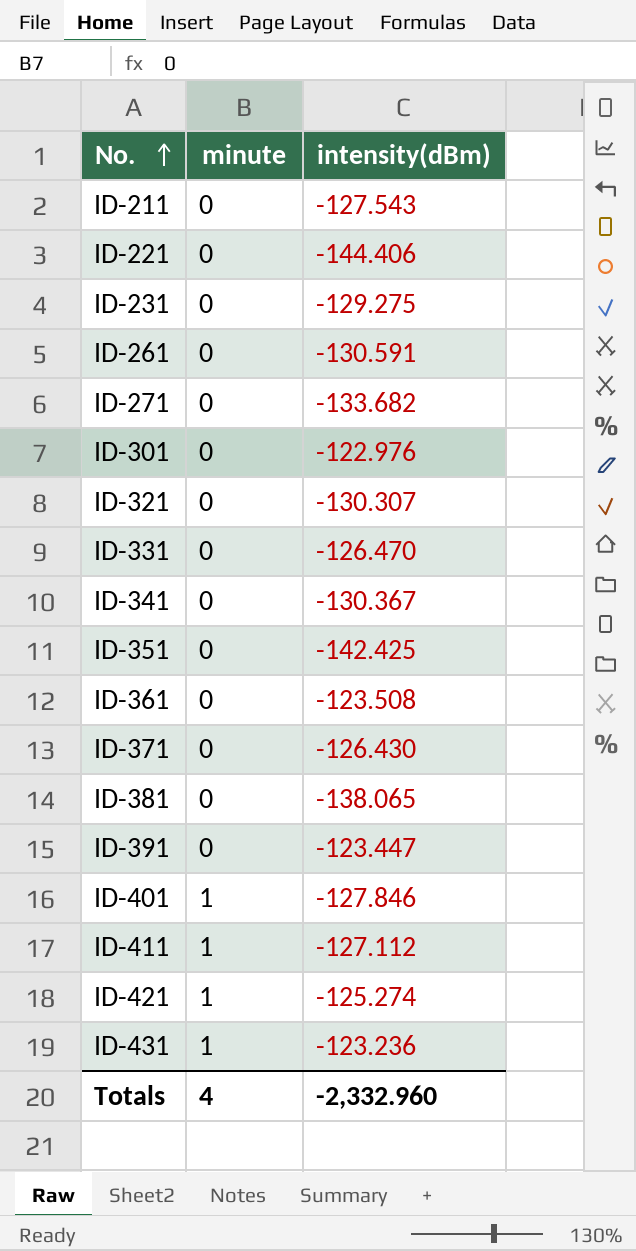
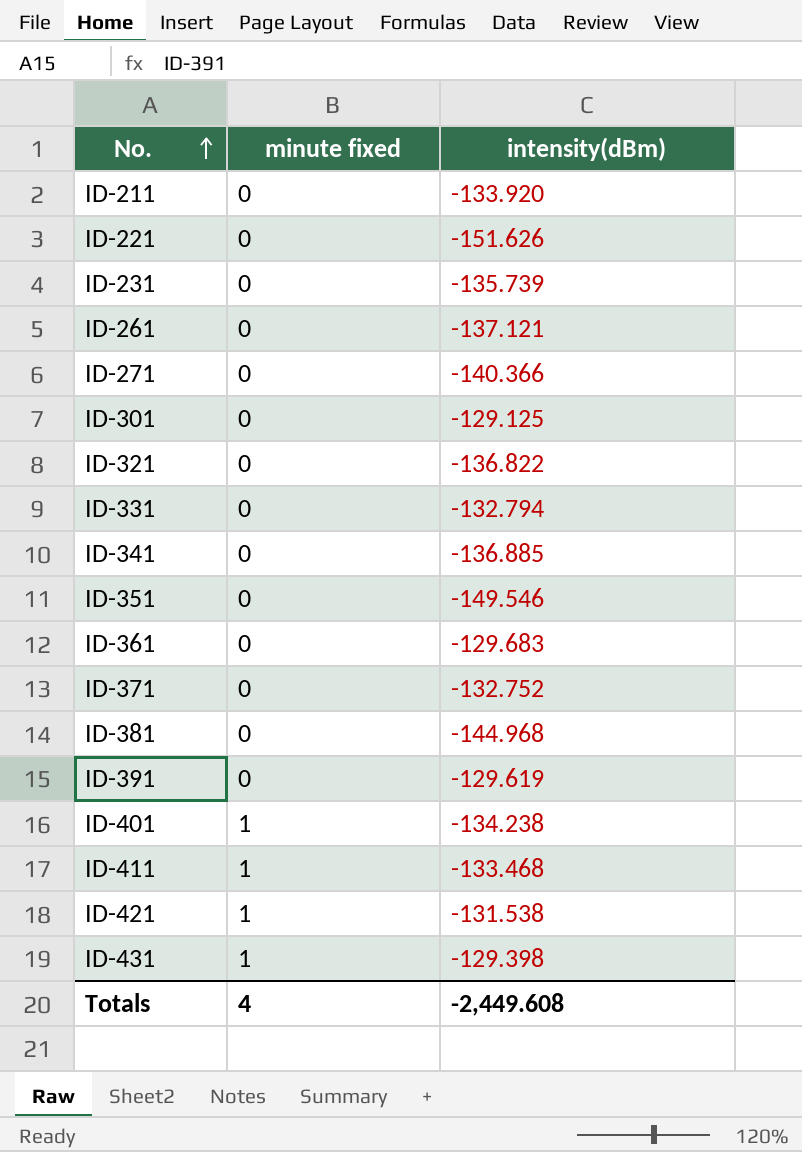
column name: minute -> minute fixed
ID-211 | intensity(dBm): -127.543 -> -133.920
ID-221 | intensity(dBm): -144.406 -> -151.626
ID-231 | intensity(dBm): -129.275 -> -135.739
ID-261 | intensity(dBm): -130.591 -> -137.121
ID-271 | intensity(dBm): -133.682 -> -140.366
ID-301 | intensity(dBm): -122.976 -> -129.125
ID-321 | intensity(dBm): -130.307 -> -136.822
ID-331 | intensity(dBm): -126.470 -> -132.794
ID-341 | intensity(dBm): -130.367 -> -136.885
ID-351 | intensity(dBm): -142.425 -> -149.546
ID-361 | intensity(dBm): -123.508 -> -129.683
ID-371 | intensity(dBm): -126.430 -> -132.752
ID-381 | intensity(dBm): -138.065 -> -144.968
ID-391 | intensity(dBm): -123.447 -> -129.619
ID-401 | intensity(dBm): -127.846 -> -134.238
ID-411 | intensity(dBm): -127.112 -> -133.468
ID-421 | intensity(dBm): -125.274 -> -131.538
ID-431 | intensity(dBm): -123.236 -> -129.398
Totals | intensity(dBm): -2,332.960 -> -2,449.608

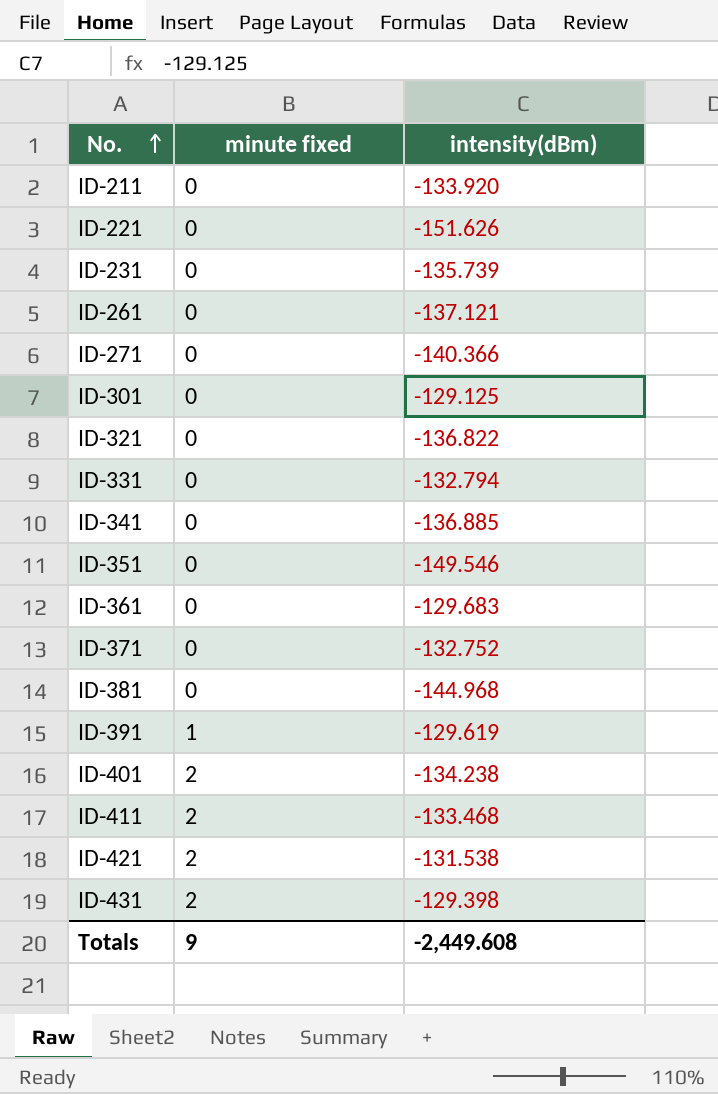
ID-391 | minute fixed: 0 -> 1
ID-401 | minute fixed: 1 -> 2
ID-411 | minute fixed: 1 -> 2
ID-421 | minute fixed: 1 -> 2
ID-431 | minute fixed: 1 -> 2
Totals | minute fixed: 4 -> 9

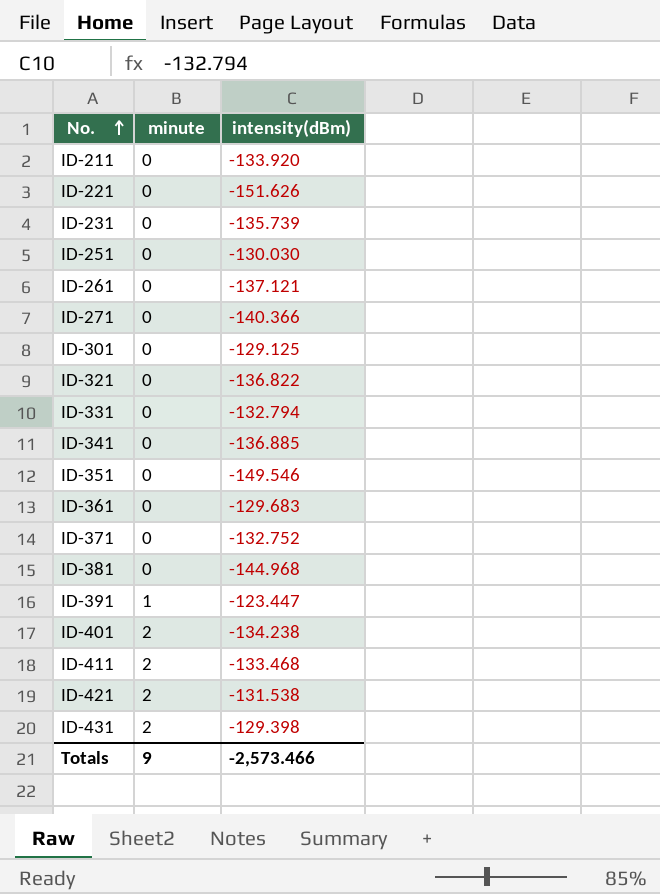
column name: minute fixed -> minute
row ID-251: none -> 0 | -130.030
ID-391 | intensity(dBm): -129.619 -> -123.447
Totals | intensity(dBm): -2,449.608 -> -2,573.466

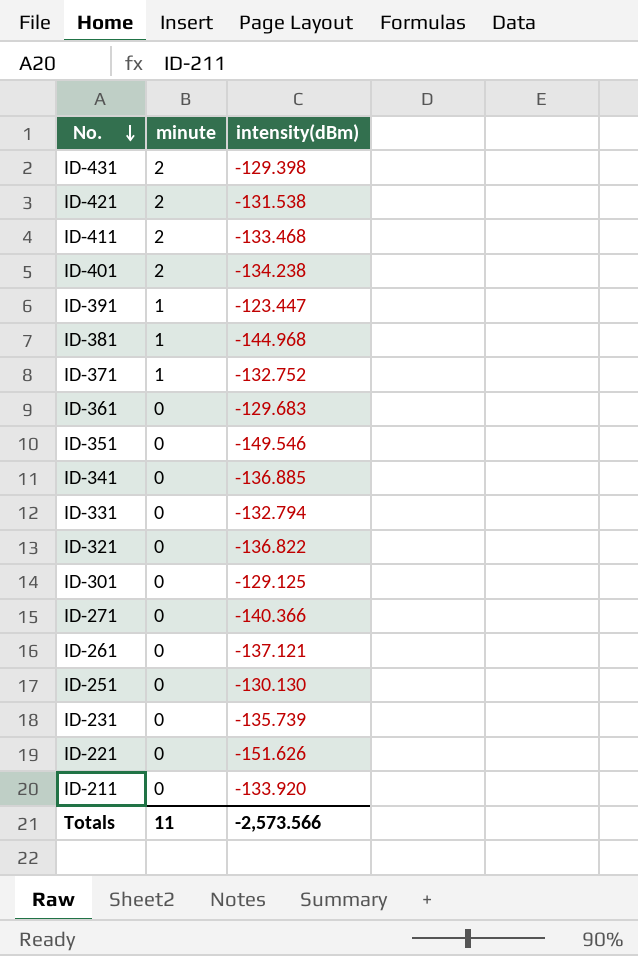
row order: No. ascending -> No. descending
ID-381 | minute: 0 -> 1
ID-371 | minute: 0 -> 1
ID-251 | intensity(dBm): -130.030 -> -130.130
Totals | minute: 9 -> 11
Totals | intensity(dBm): -2,573.466 -> -2,573.566

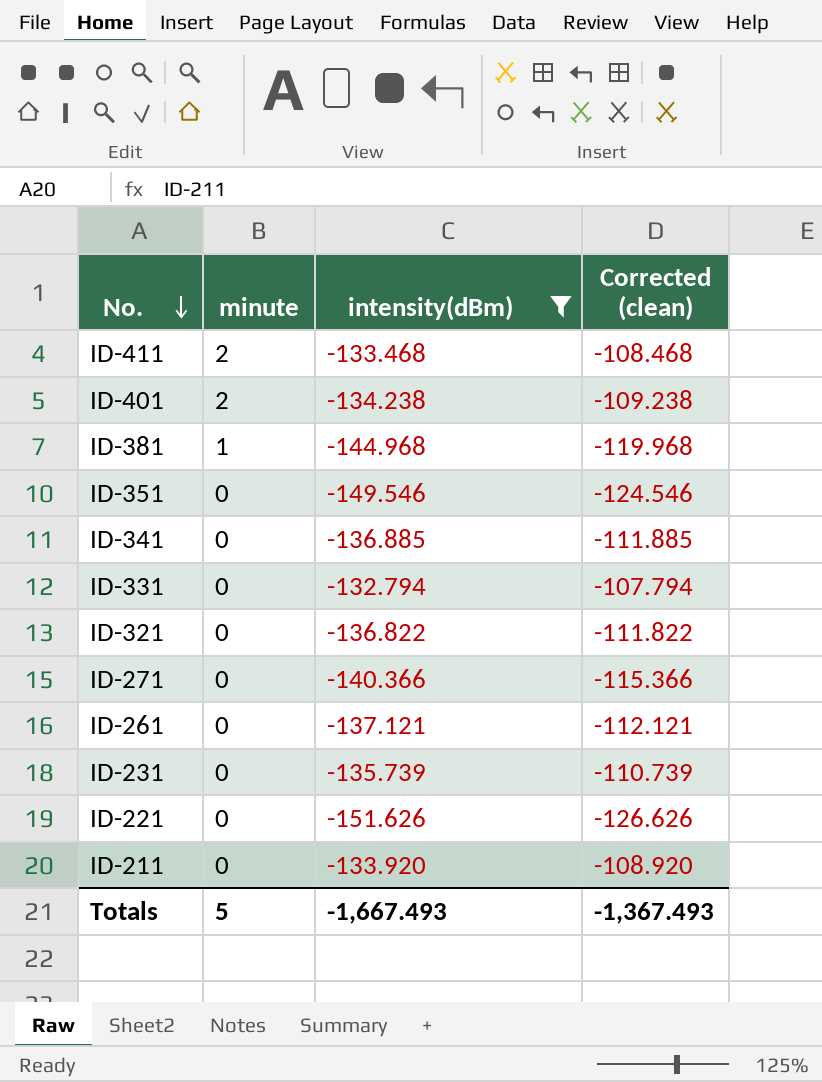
filter: none -> intensity(dBm) <= -132.794
column Corrected (clean) | formula: none -> [intensity(dBm)] + 25
Totals | minute: 11 -> 5
Totals | intensity(dBm): -2,573.566 -> -1,667.493

